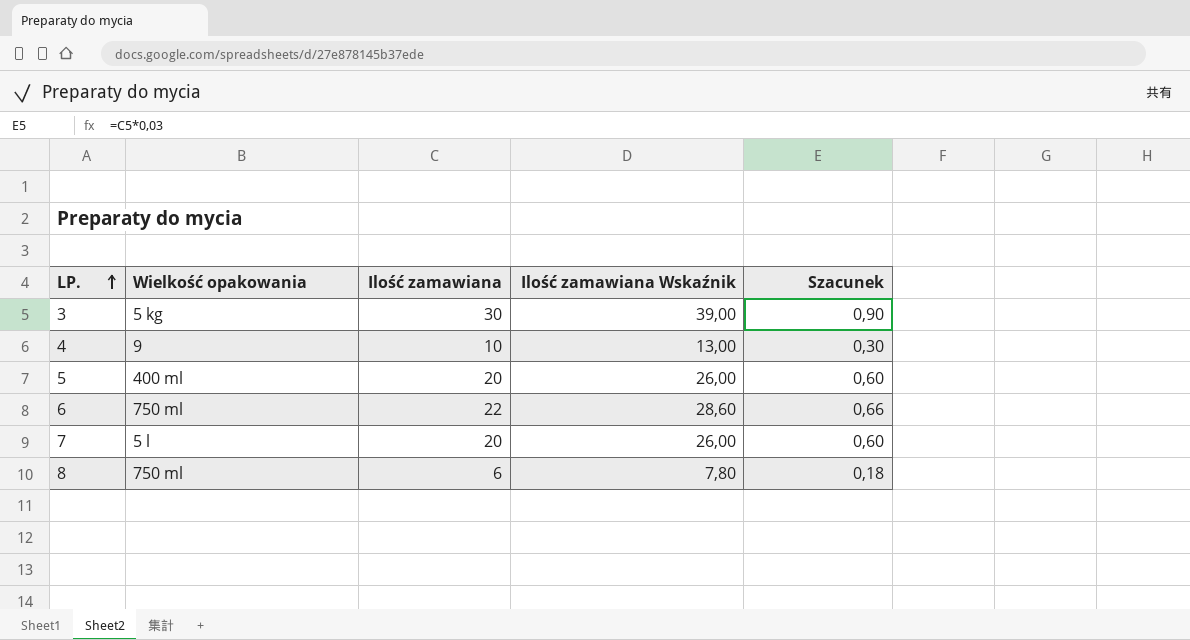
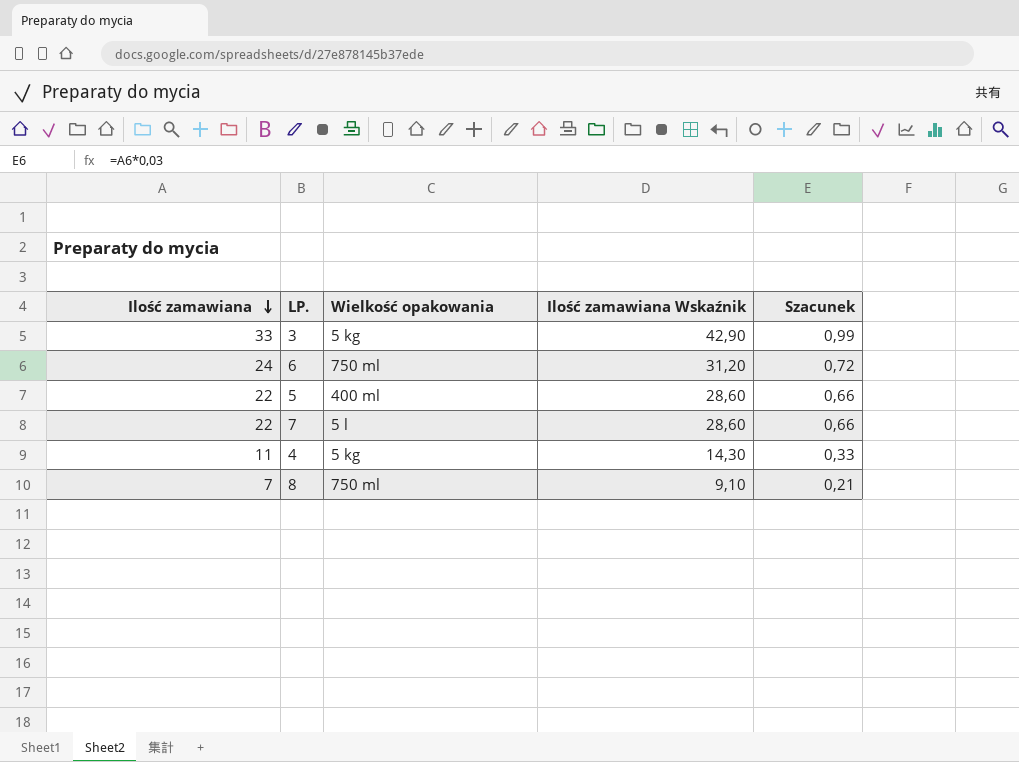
row order: LP. ascending -> Ilość zamawiana descending
column Ilość zamawiana | position: 3 -> 1
3 | Ilość zamawiana: 30 -> 33
3 | Ilość zamawiana Wskaźnik: 39,00 -> 42,90
3 | Szacunek: 0,90 -> 0,99
6 | Ilość zamawiana: 22 -> 24
6 | Ilość zamawiana Wskaźnik: 28,60 -> 31,20
6 | Szacunek: 0,66 -> 0,72
5 | Ilość zamawiana: 20 -> 22
5 | Ilość zamawiana Wskaźnik: 26,00 -> 28,60
5 | Szacunek: 0,60 -> 0,66
7 | Ilość zamawiana: 20 -> 22
7 | Ilość zamawiana Wskaźnik: 26,00 -> 28,60
7 | Szacunek: 0,60 -> 0,66
4 | Ilość zamawiana: 10 -> 11
4 | Wielkość opakowania: 9 -> 5 kg
4 | Ilość zamawiana Wskaźnik: 13,00 -> 14,30
4 | Szacunek: 0,30 -> 0,33
8 | Ilość zamawiana: 6 -> 7
8 | Ilość zamawiana Wskaźnik: 7,80 -> 9,10
8 | Szacunek: 0,18 -> 0,21

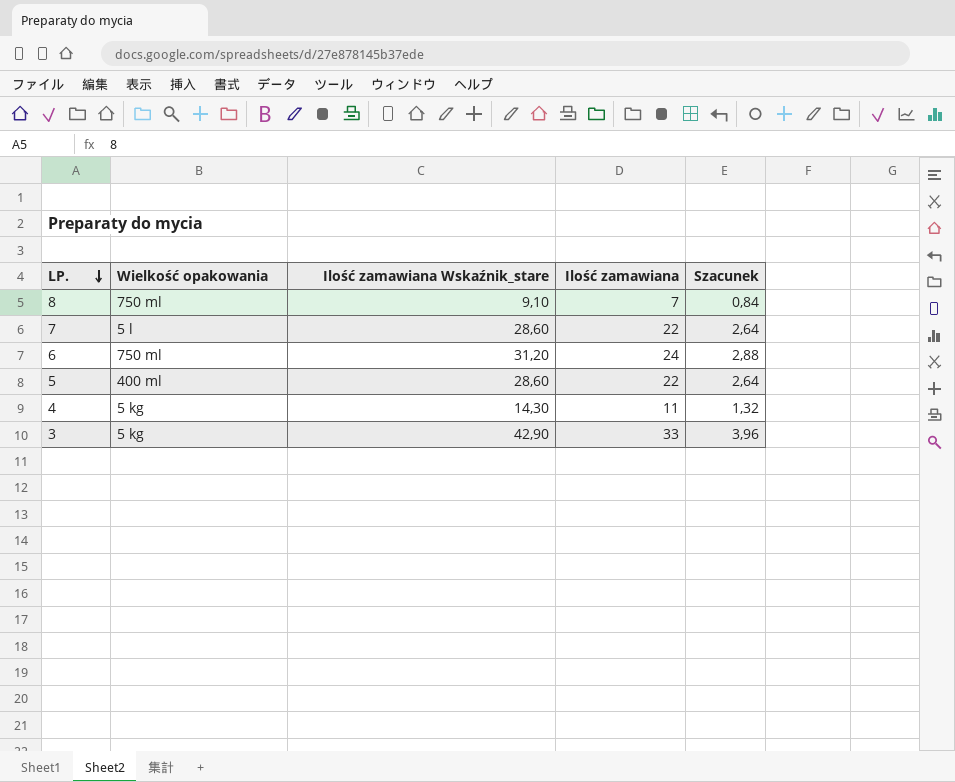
row order: Ilość zamawiana descending -> LP. descending
column name: Ilość zamawiana Wskaźnik -> Ilość zamawiana Wskaźnik_stare
column Ilość zamawiana | position: 1 -> 4
column Szacunek | formula: [Ilość zamawiana] * 0,03 -> [Ilość zamawiana] * 0,12

